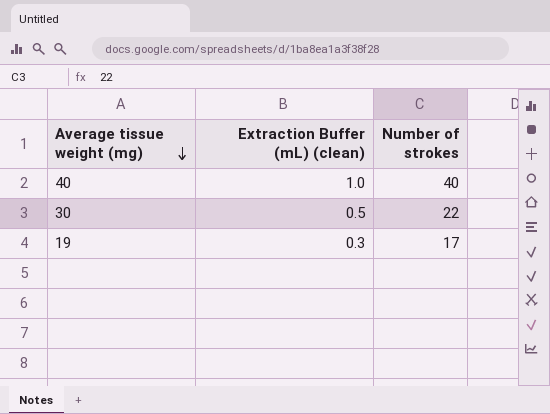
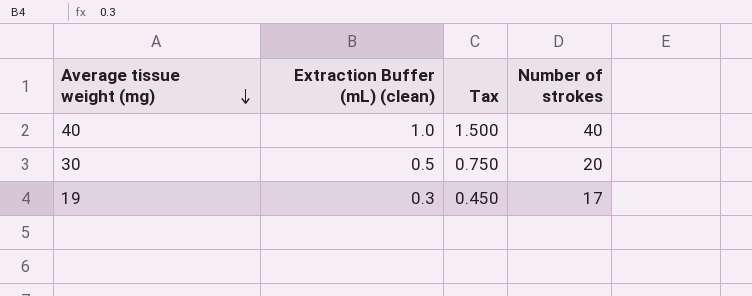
column Tax | formula: none -> [Extraction Buffer (mL) (clean)] * 1.5
30 | Number of strokes: 22 -> 20

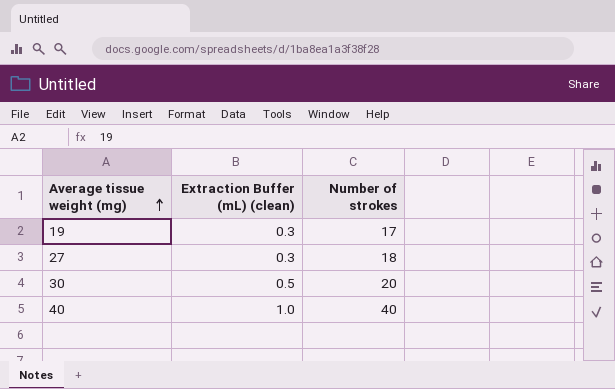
row order: Average tissue weight (mg) descending -> Average tissue weight (mg) ascending
column Tax | formula: [Extraction Buffer (mL) (clean)] * 1.5 -> none
row 27: none -> 0.3 | 18

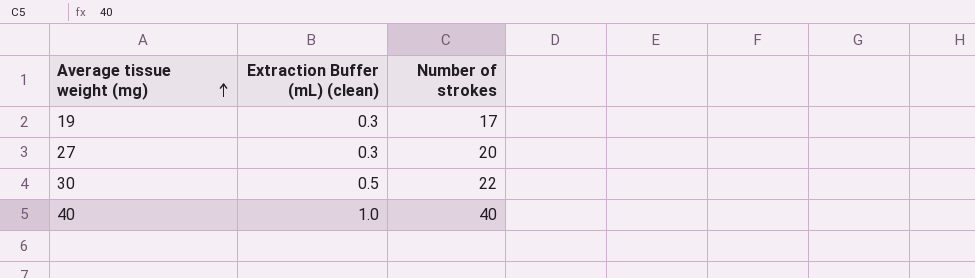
27 | Number of strokes: 18 -> 20
30 | Number of strokes: 20 -> 22

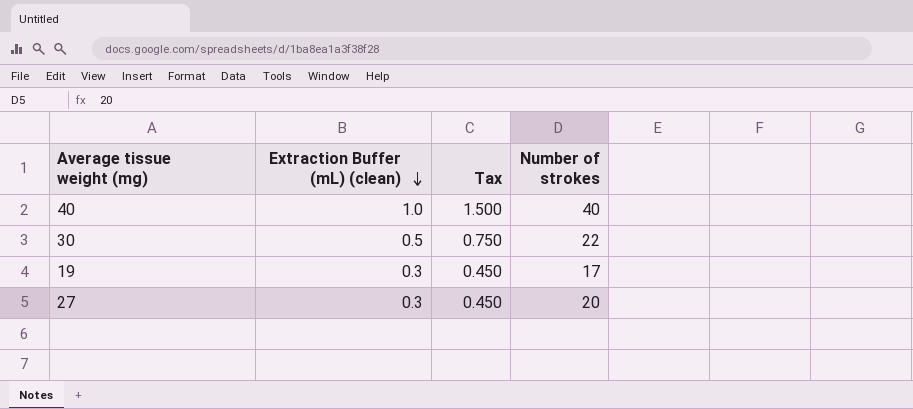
row order: Average tissue weight (mg) ascending -> Extraction Buffer (mL) (clean) descending
column Tax | formula: none -> [Extraction Buffer (mL) (clean)] * 1.5

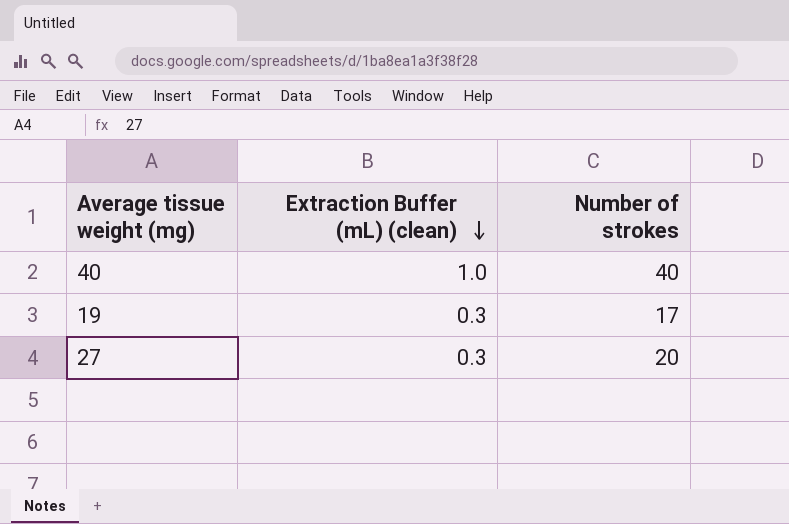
column Tax | formula: [Extraction Buffer (mL) (clean)] * 1.5 -> none
row 30: 0.5 | 0.750 | 22 -> none

